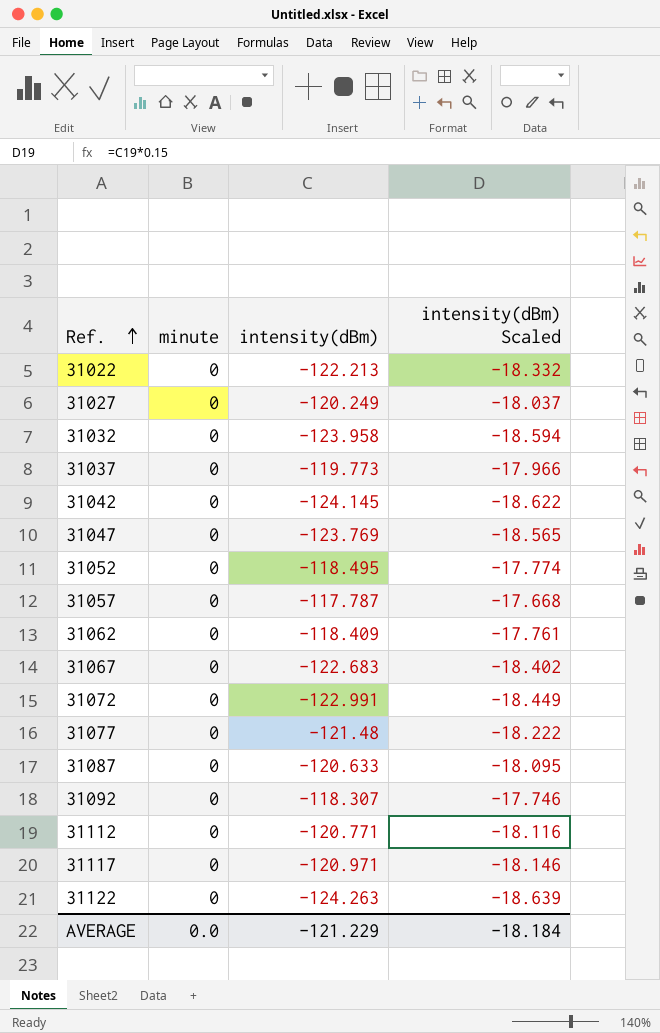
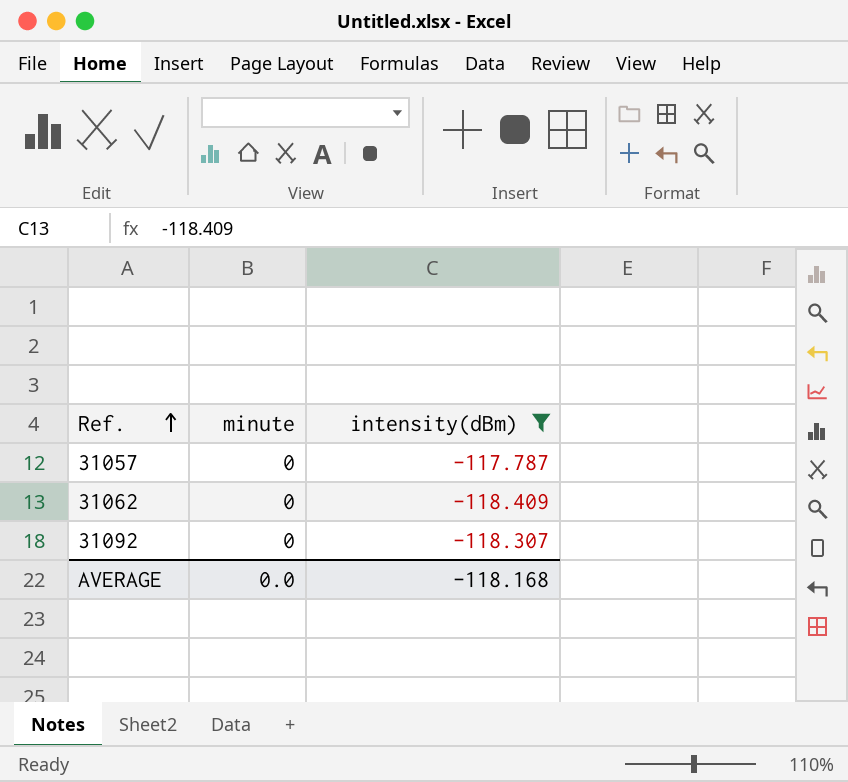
filter: none -> intensity(dBm) >= -118.409
column intensity(dBm) Scaled | formula: [intensity(dBm)] * 0.15 -> none
AVERAGE | intensity(dBm): -121.229 -> -118.168

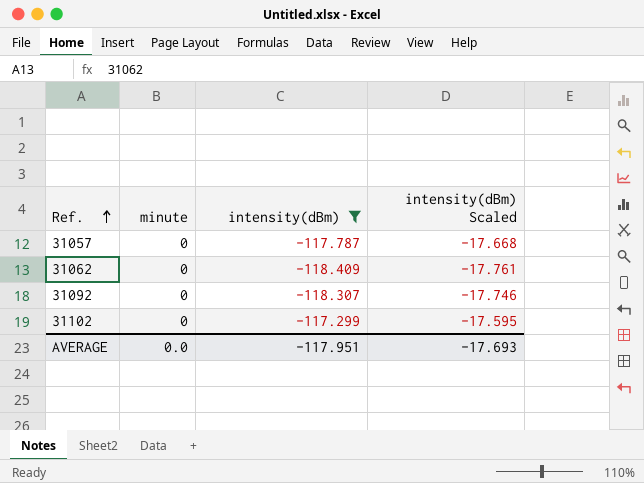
column intensity(dBm) Scaled | formula: none -> [intensity(dBm)] * 0.15
row 31102: none -> 0 | -117.299 | -17.595
AVERAGE | intensity(dBm): -118.168 -> -117.951

